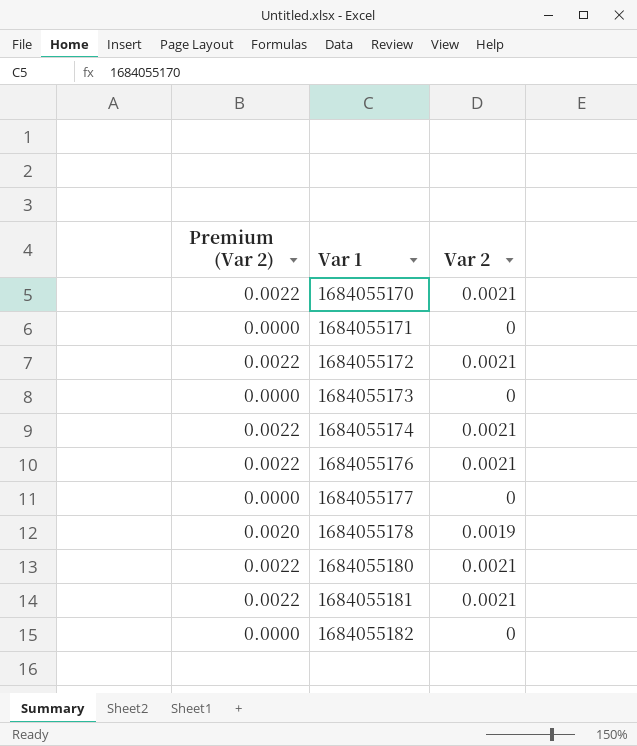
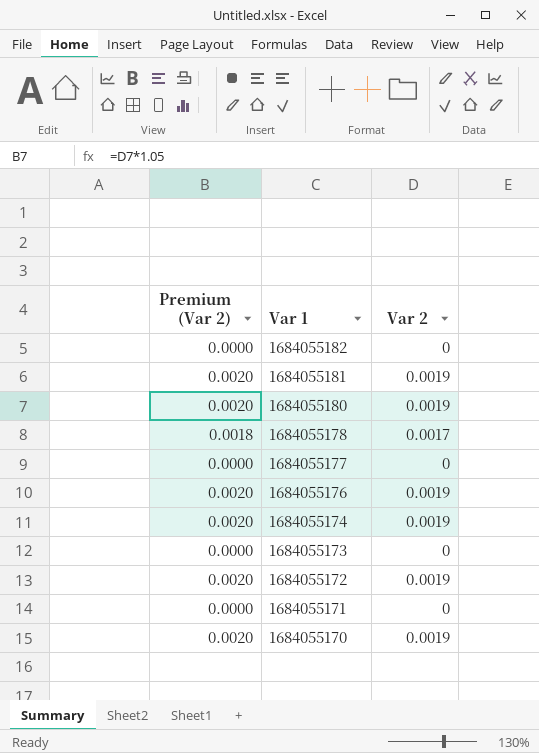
row order: Var 1 ascending -> Var 1 descending
1684055181 | Premium (Var 2): 0.0022 -> 0.0020
1684055181 | Var 2: 0.0021 -> 0.0019
1684055180 | Premium (Var 2): 0.0022 -> 0.0020
1684055180 | Var 2: 0.0021 -> 0.0019
1684055178 | Premium (Var 2): 0.0020 -> 0.0018
1684055178 | Var 2: 0.0019 -> 0.0017
1684055176 | Premium (Var 2): 0.0022 -> 0.0020
1684055176 | Var 2: 0.0021 -> 0.0019
1684055174 | Premium (Var 2): 0.0022 -> 0.0020
1684055174 | Var 2: 0.0021 -> 0.0019
1684055172 | Premium (Var 2): 0.0022 -> 0.0020
1684055172 | Var 2: 0.0021 -> 0.0019
1684055170 | Premium (Var 2): 0.0022 -> 0.0020
1684055170 | Var 2: 0.0021 -> 0.0019

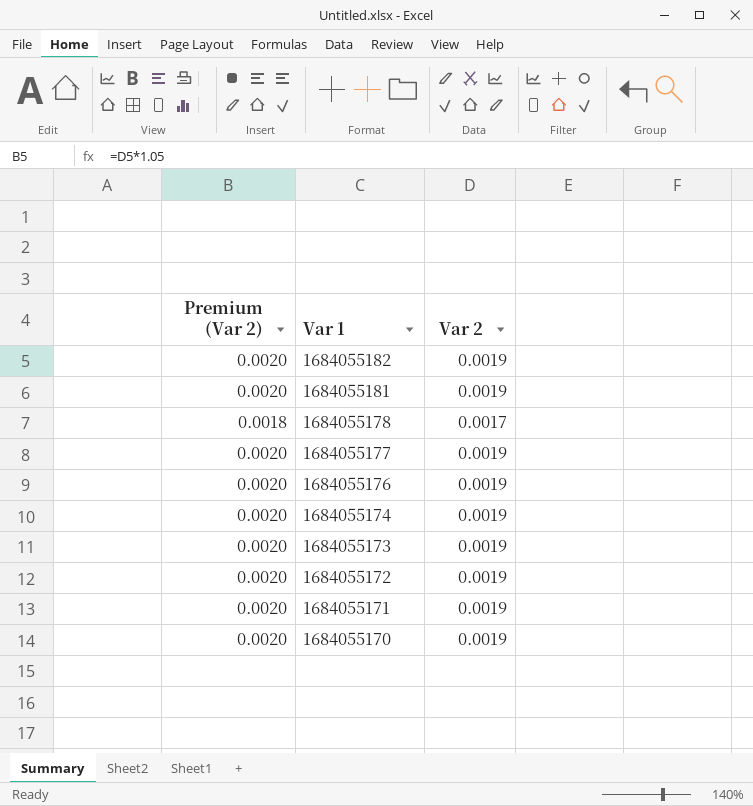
row 1684055180: 0.0020 | 0.0019 -> none
1684055182 | Premium (Var 2): 0.0000 -> 0.0020
1684055182 | Var 2: 0 -> 0.0019
1684055177 | Premium (Var 2): 0.0000 -> 0.0020
1684055177 | Var 2: 0 -> 0.0019
1684055173 | Premium (Var 2): 0.0000 -> 0.0020
1684055173 | Var 2: 0 -> 0.0019
1684055171 | Premium (Var 2): 0.0000 -> 0.0020
1684055171 | Var 2: 0 -> 0.0019

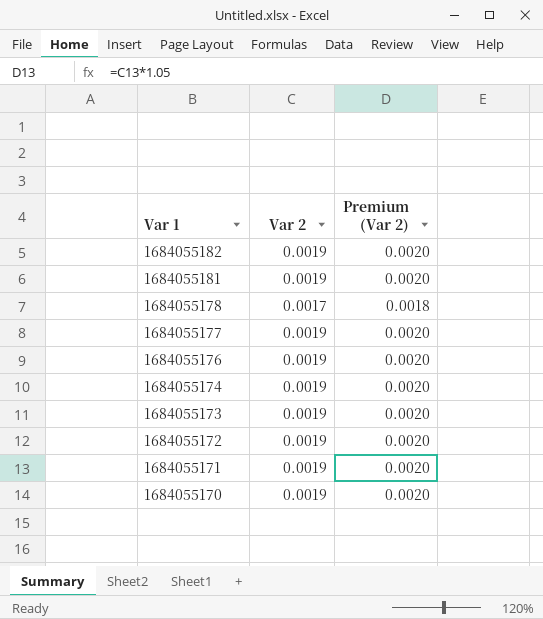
column Premium (Var 2) | position: 1 -> 3

